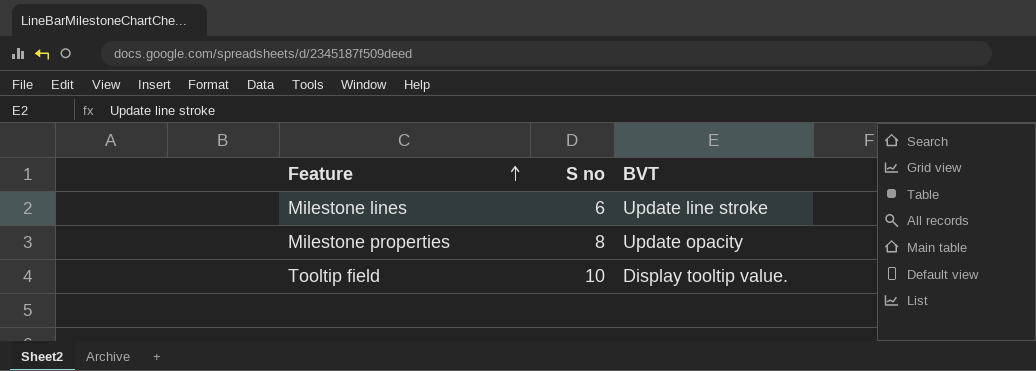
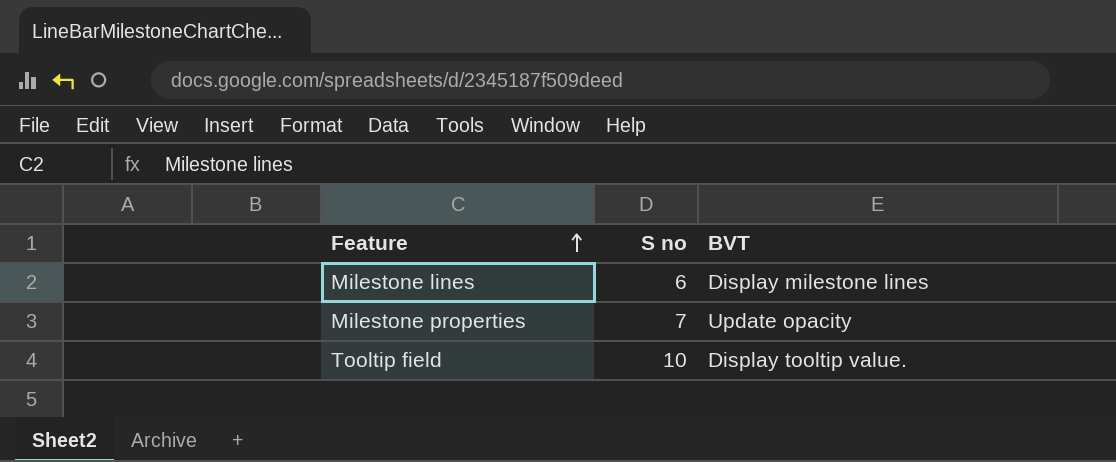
Milestone lines | BVT: Update line stroke -> Display milestone lines
Milestone properties | S no: 8 -> 7

